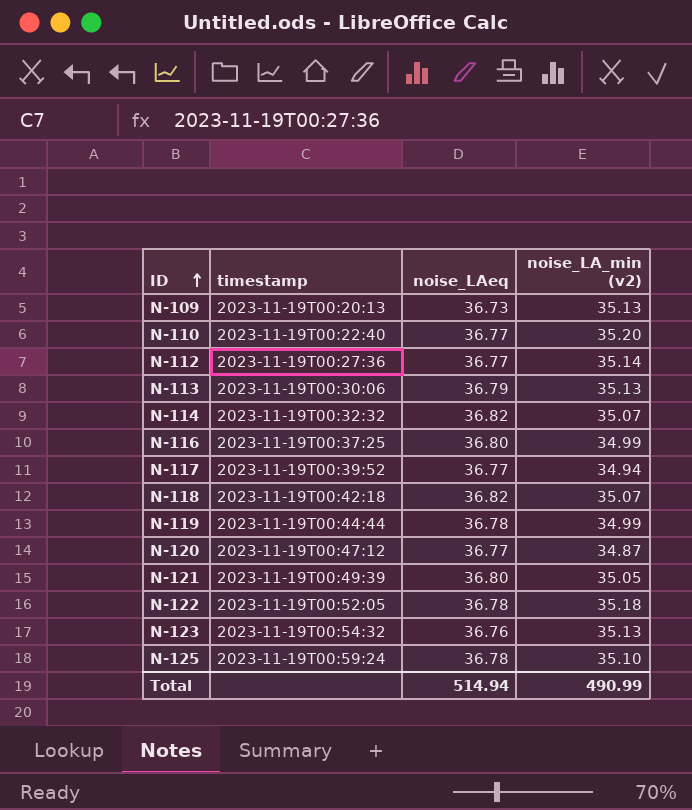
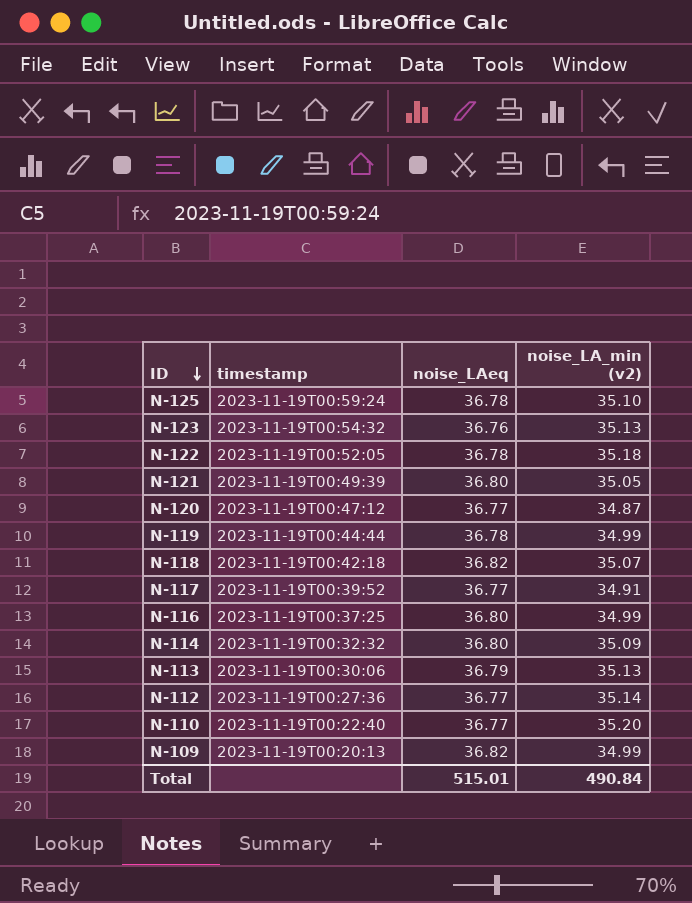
row order: ID ascending -> ID descending
N-117 | noise_LA_min (v2): 34.94 -> 34.91
N-114 | noise_LAeq: 36.82 -> 36.80
N-114 | noise_LA_min (v2): 35.07 -> 35.09
N-109 | noise_LAeq: 36.73 -> 36.82
N-109 | noise_LA_min (v2): 35.13 -> 34.99
Total | noise_LAeq: 514.94 -> 515.01
Total | noise_LA_min (v2): 490.99 -> 490.84

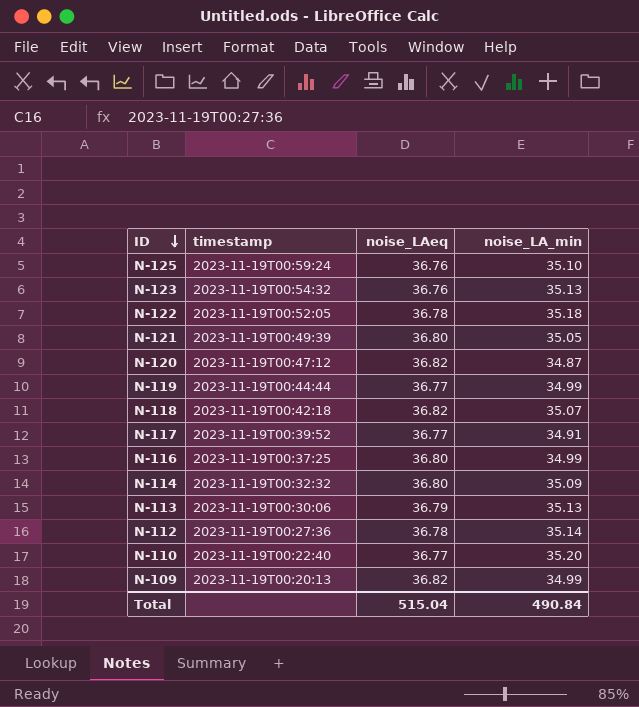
column name: noise_LA_min (v2) -> noise_LA_min
N-125 | noise_LAeq: 36.78 -> 36.76
N-120 | noise_LAeq: 36.77 -> 36.82
N-119 | noise_LAeq: 36.78 -> 36.77
N-112 | noise_LAeq: 36.77 -> 36.78
Total | noise_LAeq: 515.01 -> 515.04

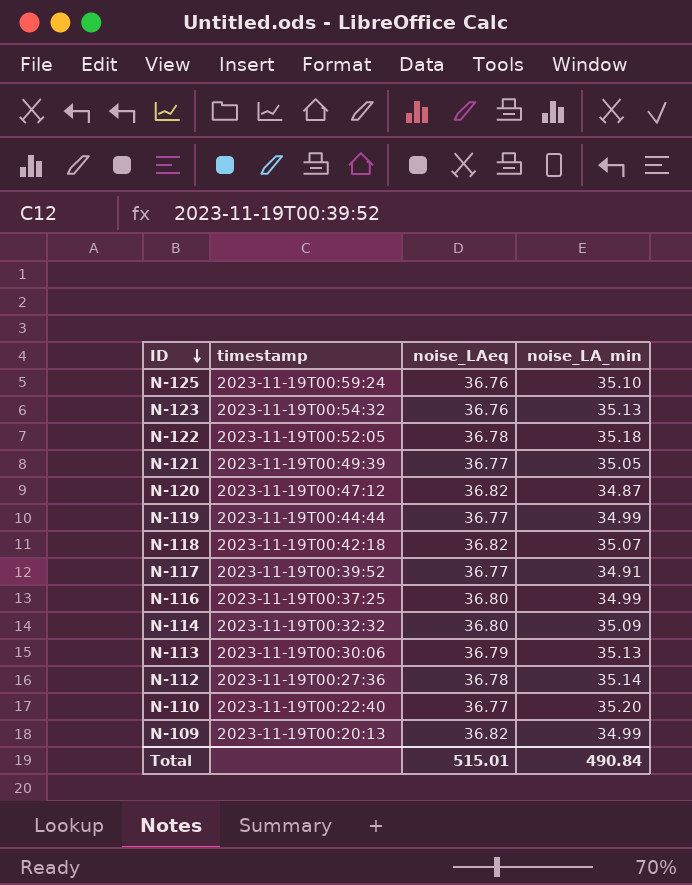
N-121 | noise_LAeq: 36.80 -> 36.77
Total | noise_LAeq: 515.04 -> 515.01

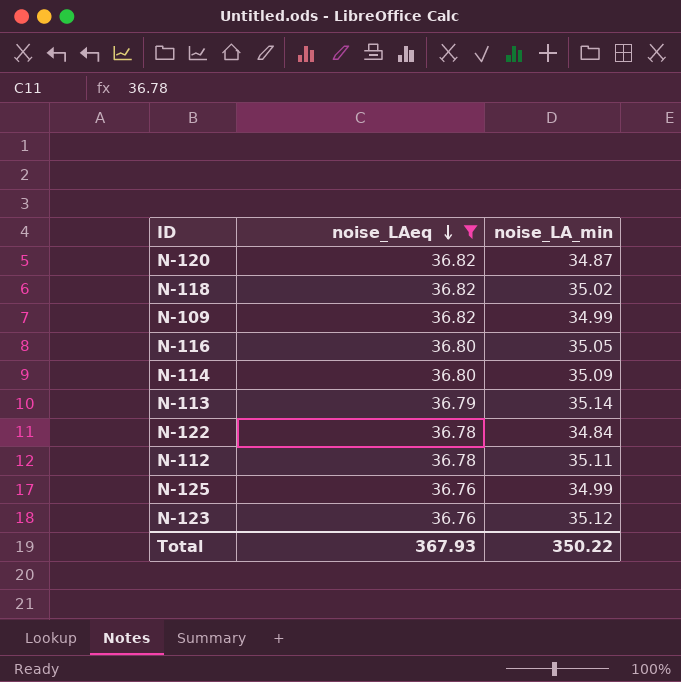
filter: none -> noise_LAeq != 36.77
row order: ID descending -> noise_LAeq descending
column timestamp | position: 2 -> none
N-118 | noise_LA_min: 35.07 -> 35.02
N-116 | noise_LA_min: 34.99 -> 35.05
N-113 | noise_LA_min: 35.13 -> 35.14
N-122 | noise_LA_min: 35.18 -> 34.84
N-112 | noise_LA_min: 35.14 -> 35.11
N-125 | noise_LA_min: 35.10 -> 34.99
N-123 | noise_LA_min: 35.13 -> 35.12
Total | noise_LAeq: 515.01 -> 367.93
Total | noise_LA_min: 490.84 -> 350.22

